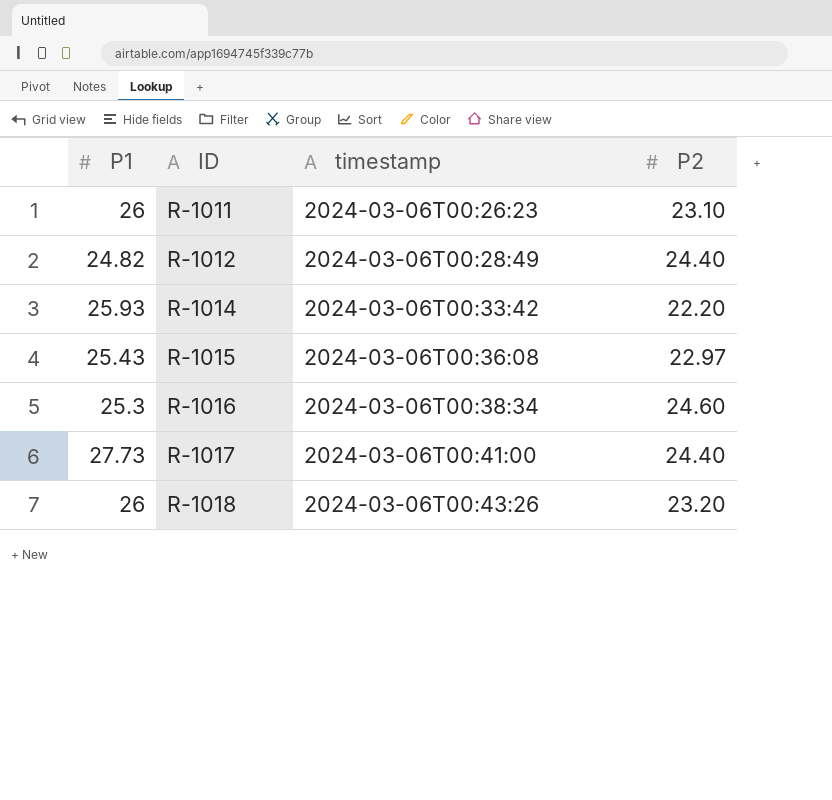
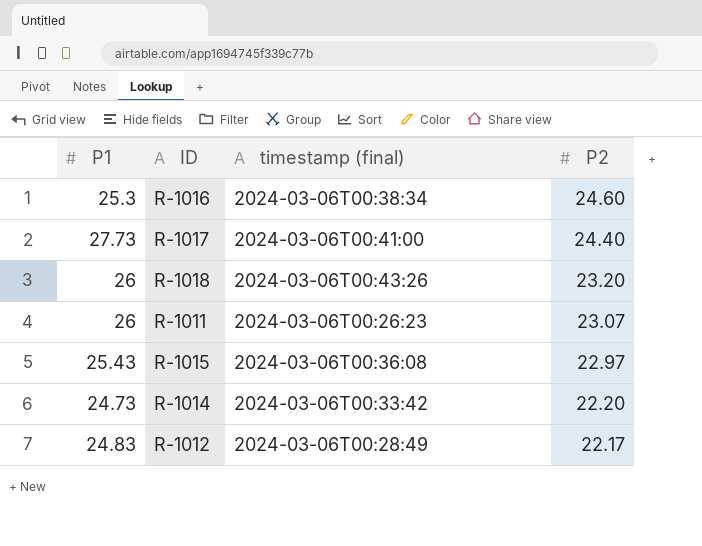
row order: ID ascending -> P2 descending
column name: timestamp -> timestamp (final)
R-1011 | P2: 23.10 -> 23.07
R-1014 | P1: 25.93 -> 24.73
R-1012 | P1: 24.82 -> 24.83
R-1012 | P2: 24.40 -> 22.17

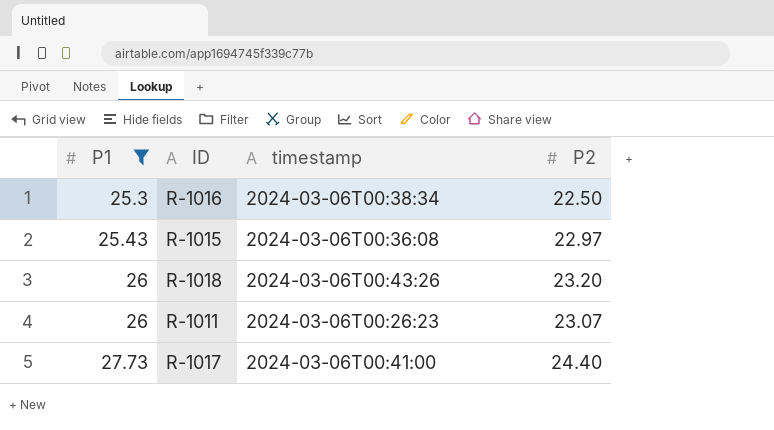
filter: none -> P1 >= 25.3
row order: P2 descending -> P1 ascending
column name: timestamp (final) -> timestamp
R-1016 | P2: 24.60 -> 22.50

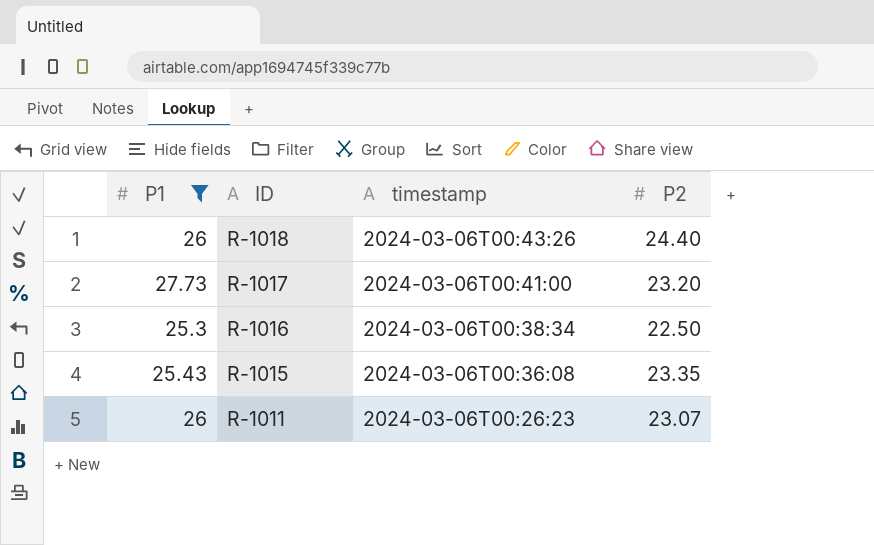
row order: P1 ascending -> ID descending
R-1018 | P2: 23.20 -> 24.40
R-1017 | P2: 24.40 -> 23.20
R-1015 | P2: 22.97 -> 23.35

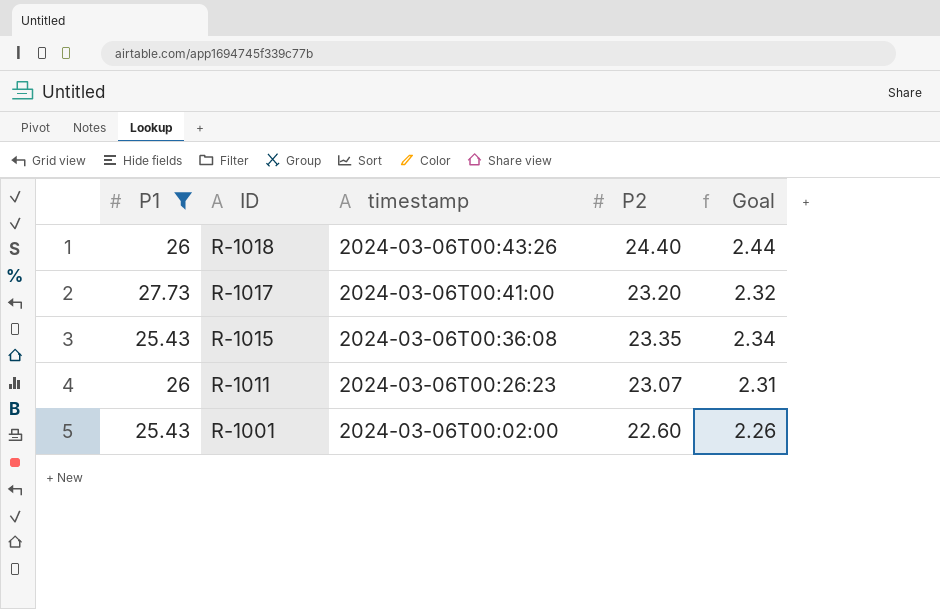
column Goal | formula: none -> [P2] * 0.1
row R-1016: 25.3 | 2024-03-06T00:38:34 | 22.50 -> none
row R-1001: none -> 25.43 | 2024-03-06T00:02:00 | 22.60 | 2.26

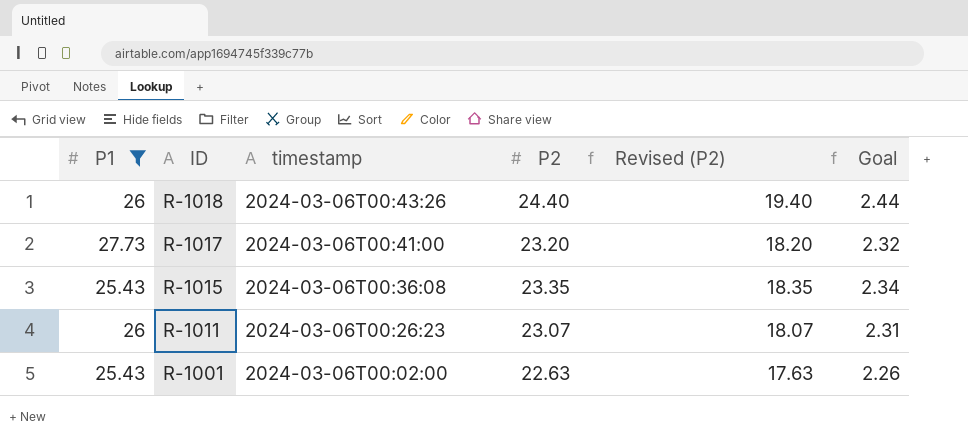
column Revised (P2) | formula: none -> [P2] - 5
R-1001 | P2: 22.60 -> 22.63

